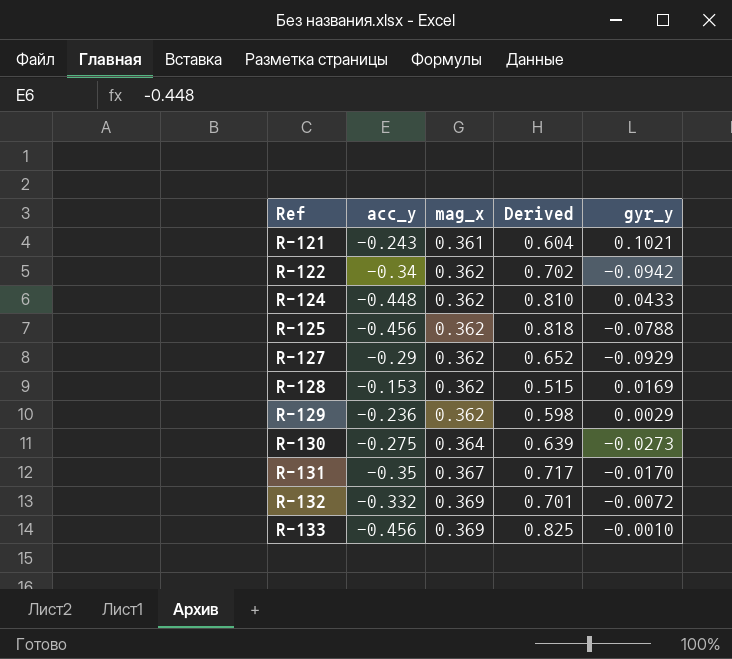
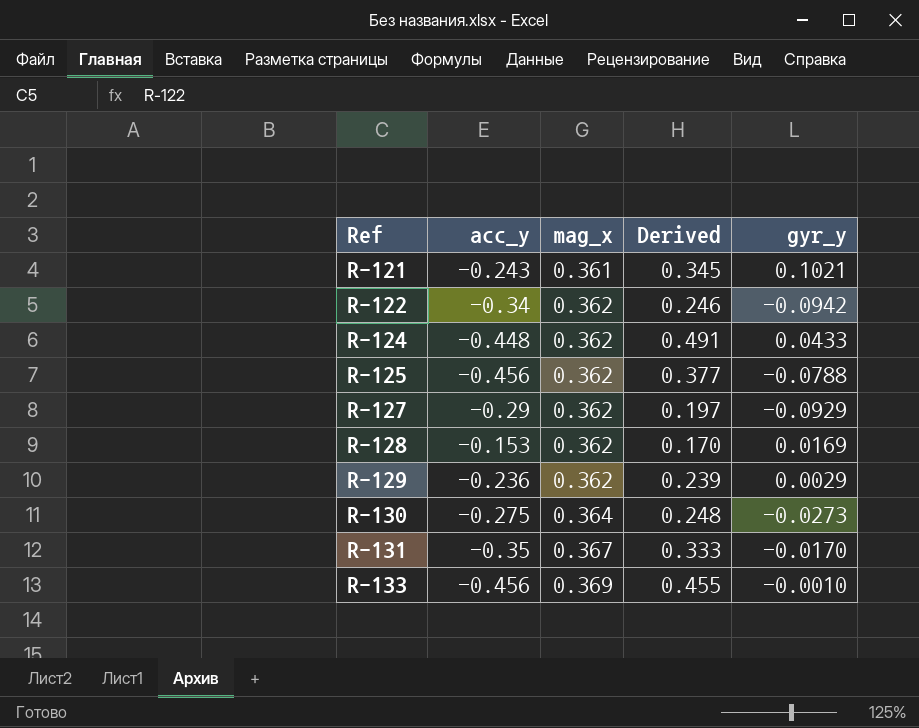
column Derived | formula: [mag_x] - [acc_y] -> [gyr_y] - [acc_y]
row R-132: -0.332 | 0.369 | 0.701 | -0.0072 -> none

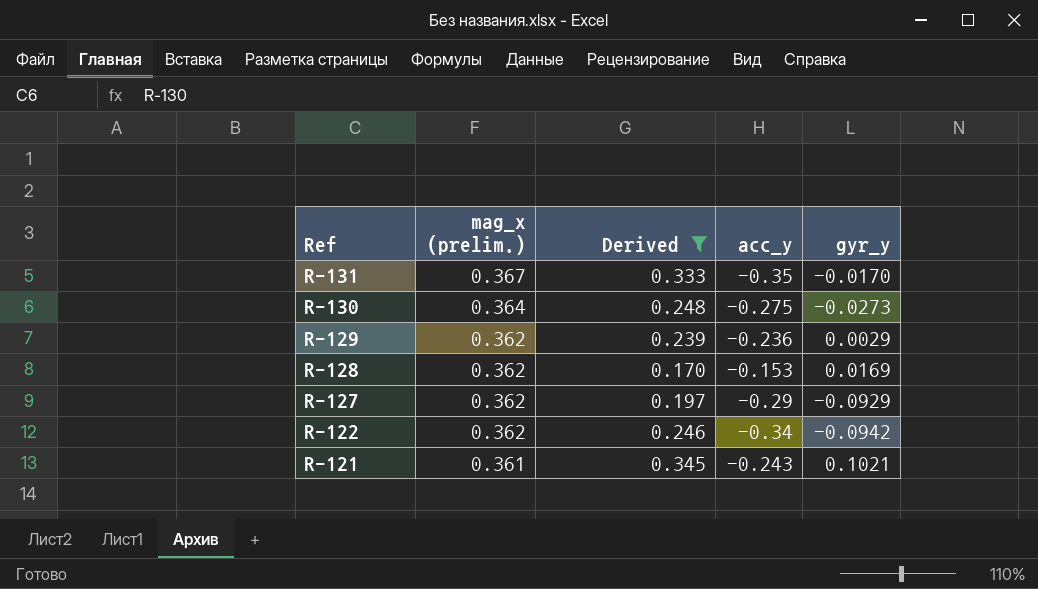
filter: none -> Derived <= 0.345
row order: Ref ascending -> Ref descending
column name: mag_x -> mag_x (prelim.)
column acc_y | position: 2 -> 4

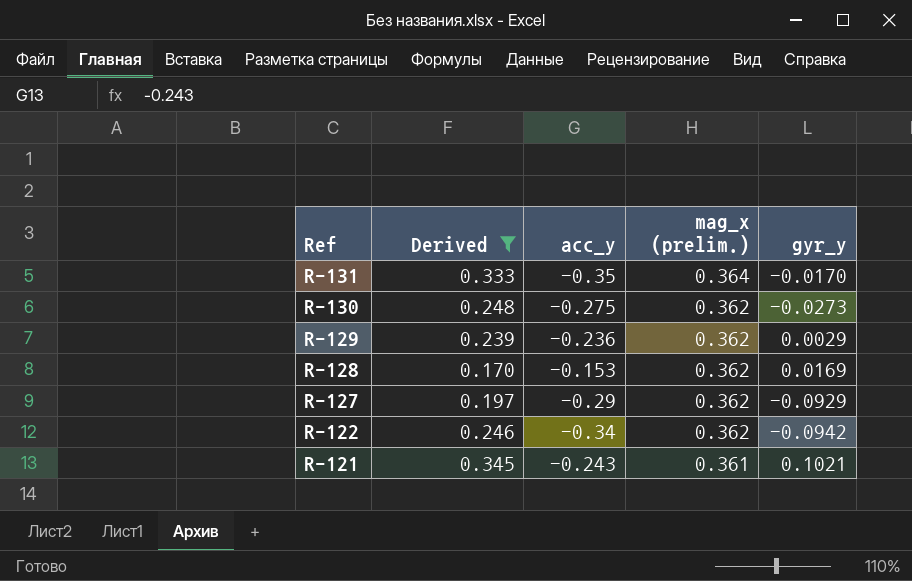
column mag_x (prelim.) | position: 2 -> 4
R-131 | mag_x (prelim.): 0.367 -> 0.364
R-130 | mag_x (prelim.): 0.364 -> 0.362

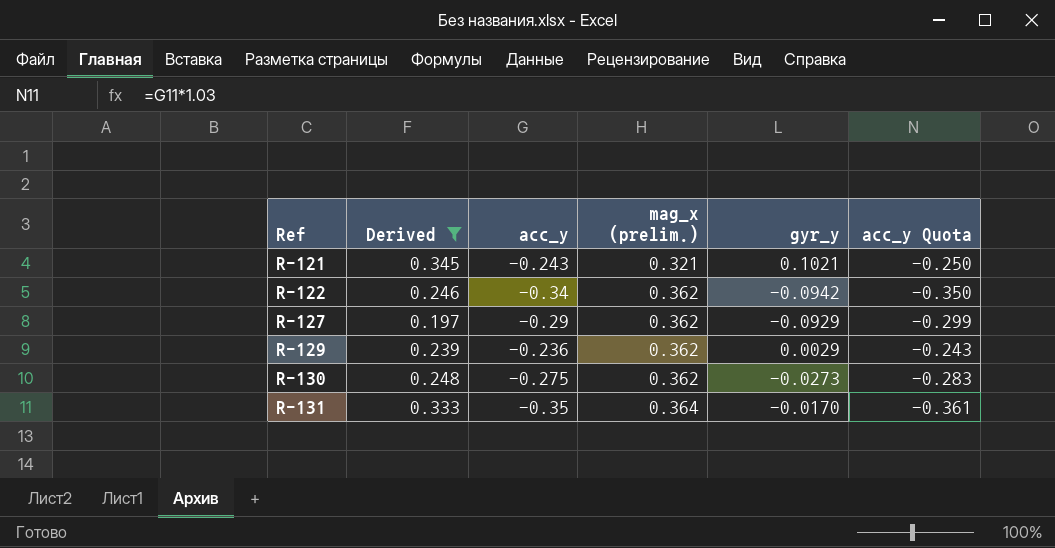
row order: Ref descending -> Ref ascending
column acc_y Quota | formula: none -> [acc_y] * 1.03
row R-128: 0.170 | -0.153 | 0.362 | 0.0169 -> none
R-121 | mag_x (prelim.): 0.361 -> 0.321

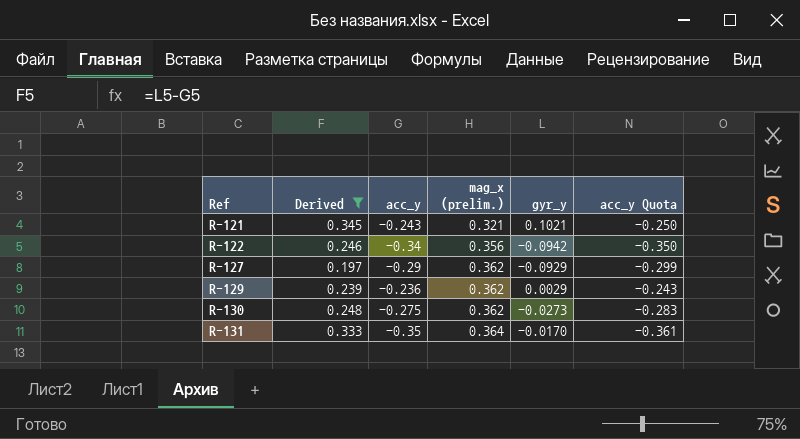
R-122 | mag_x (prelim.): 0.362 -> 0.356

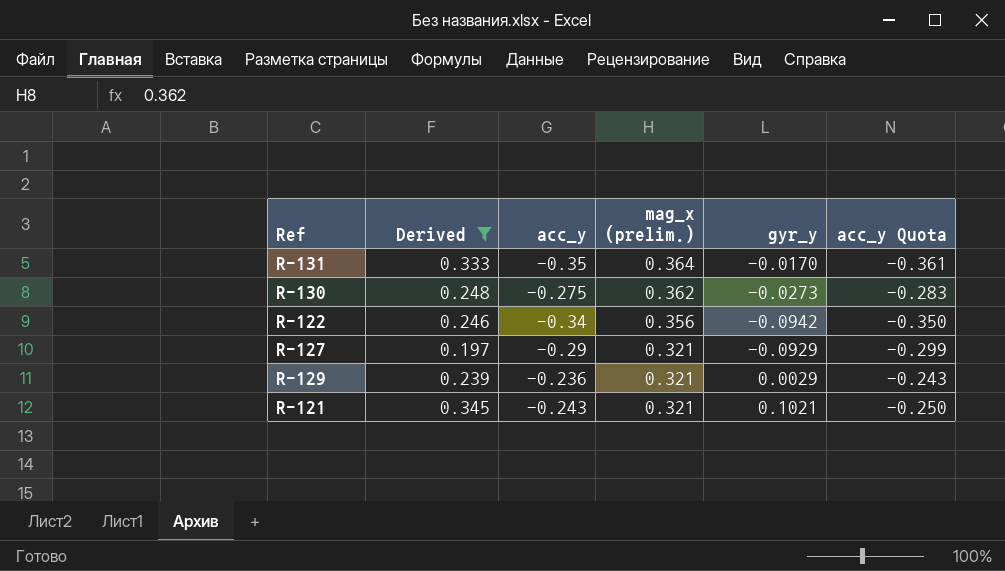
row order: Ref ascending -> mag_x (prelim.) descending
R-127 | mag_x (prelim.): 0.362 -> 0.321
R-129 | mag_x (prelim.): 0.362 -> 0.321

